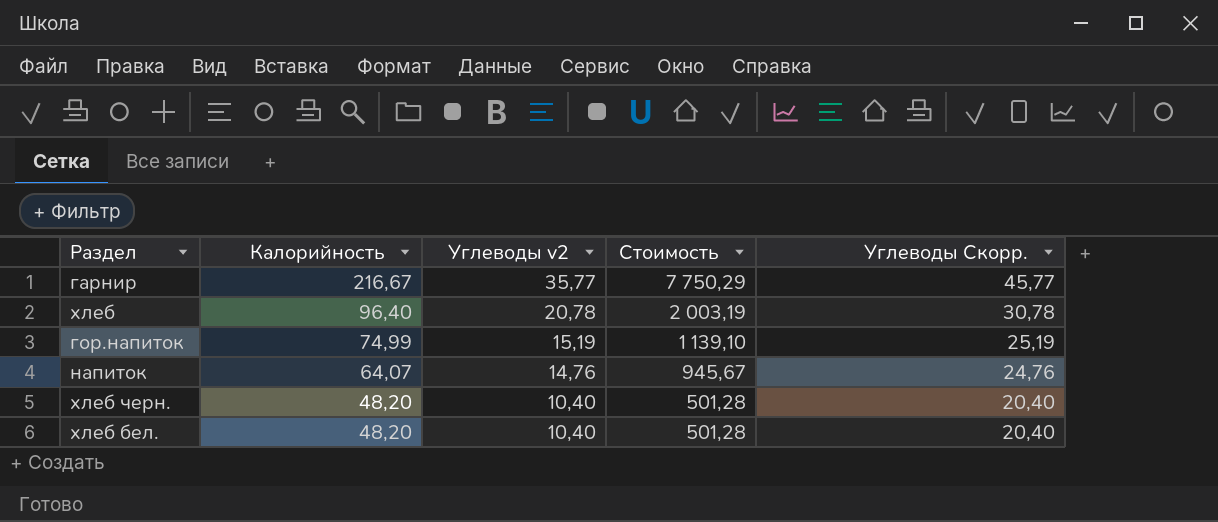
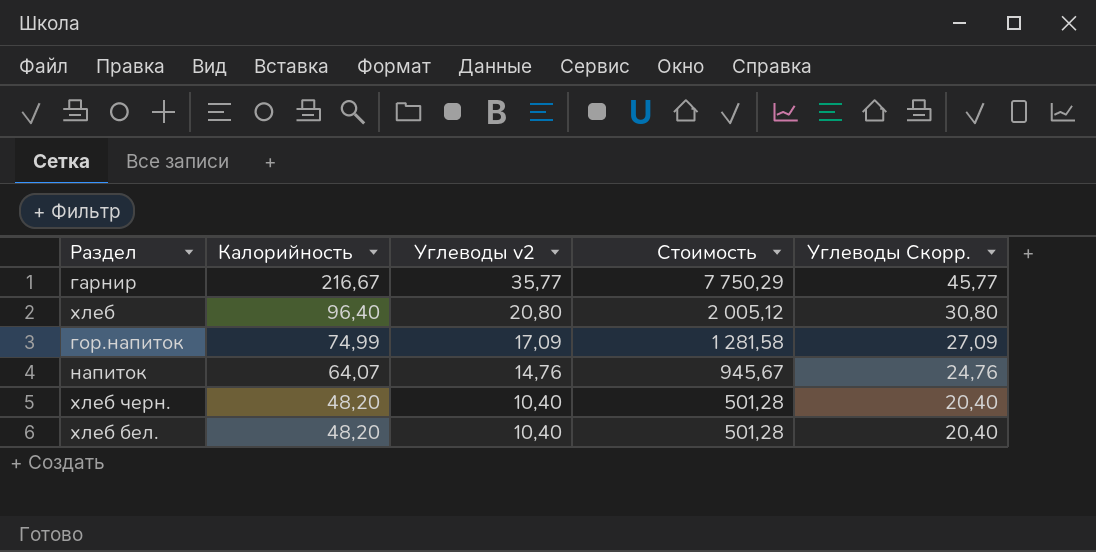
хлеб | Углеводы v2: 20,78 -> 20,80
хлеб | Стоимость: 2 003,19 -> 2 005,12
хлеб | Углеводы Скорр.: 30,78 -> 30,80
гор.напиток | Углеводы v2: 15,19 -> 17,09
гор.напиток | Стоимость: 1 139,10 -> 1 281,58
гор.напиток | Углеводы Скорр.: 25,19 -> 27,09

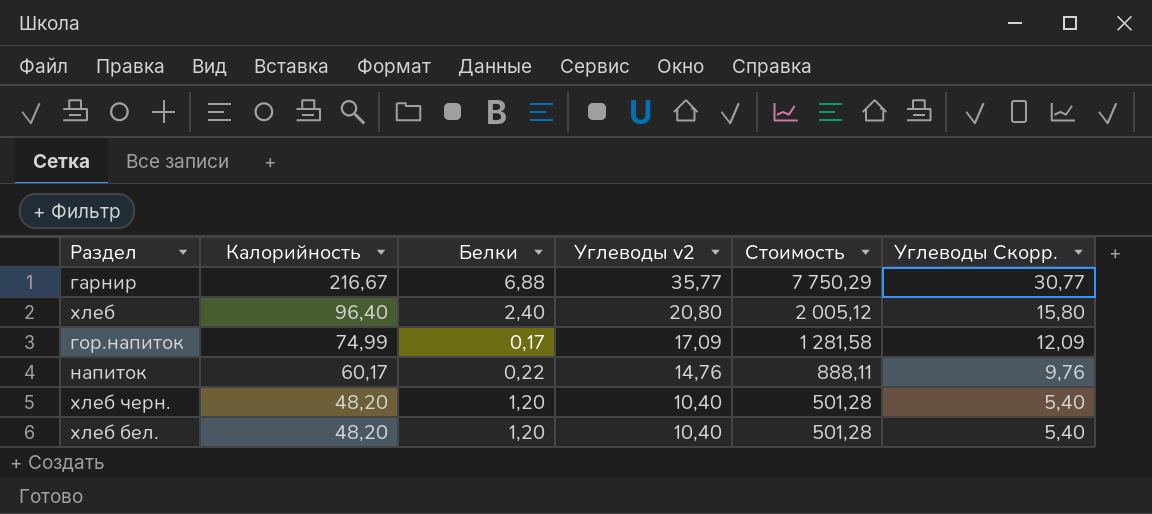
column Белки | position: none -> 3
column Углеводы Скорр. | formula: [Углеводы v2] + 10 -> [Углеводы v2] - 5
напиток | Калорийность: 64,07 -> 60,17
напиток | Стоимость: 945,67 -> 888,11

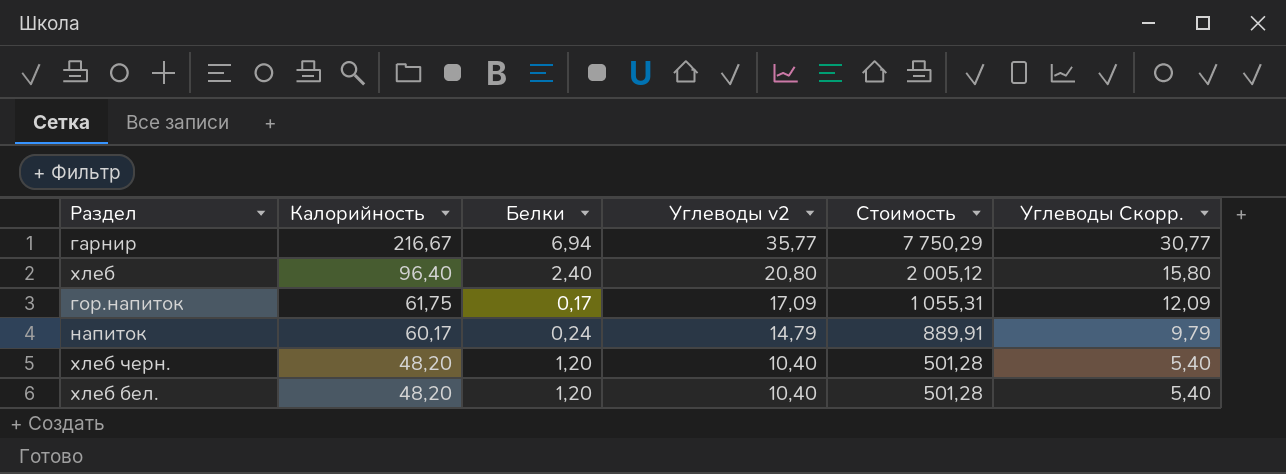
гарнир | Белки: 6,88 -> 6,94
гор.напиток | Калорийность: 74,99 -> 61,75
гор.напиток | Стоимость: 1 281,58 -> 1 055,31
напиток | Белки: 0,22 -> 0,24
напиток | Углеводы v2: 14,76 -> 14,79
напиток | Стоимость: 888,11 -> 889,91
напиток | Углеводы Скорр.: 9,76 -> 9,79

